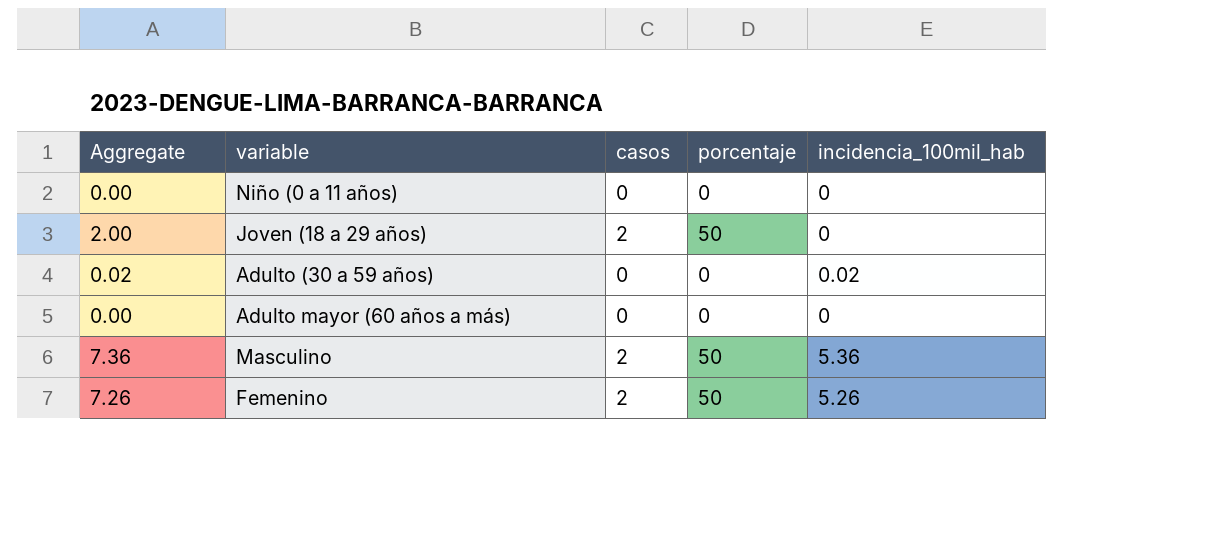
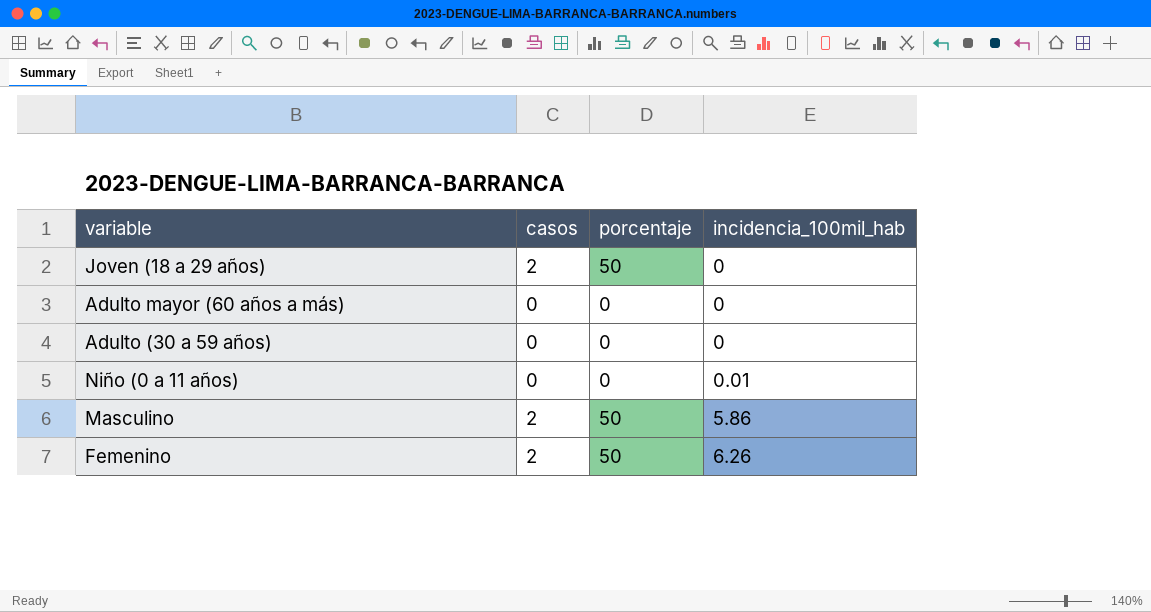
row order: none -> incidencia_100mil_hab ascending
column Aggregate | formula: [casos] + [incidencia_100mil_hab] -> none
Adulto (30 a 59 años) | incidencia_100mil_hab: 0.02 -> 0
Niño (0 a 11 años) | incidencia_100mil_hab: 0 -> 0.01
Masculino | incidencia_100mil_hab: 5.36 -> 5.86
Femenino | incidencia_100mil_hab: 5.26 -> 6.26

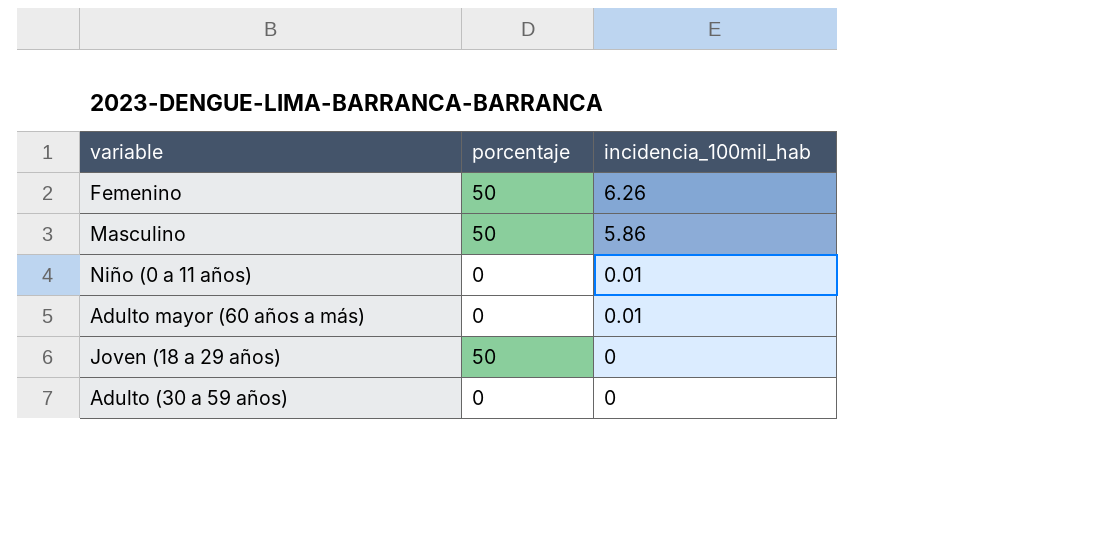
row order: incidencia_100mil_hab ascending -> incidencia_100mil_hab descending
column casos | position: 2 -> none
Adulto mayor (60 años a más) | incidencia_100mil_hab: 0 -> 0.01

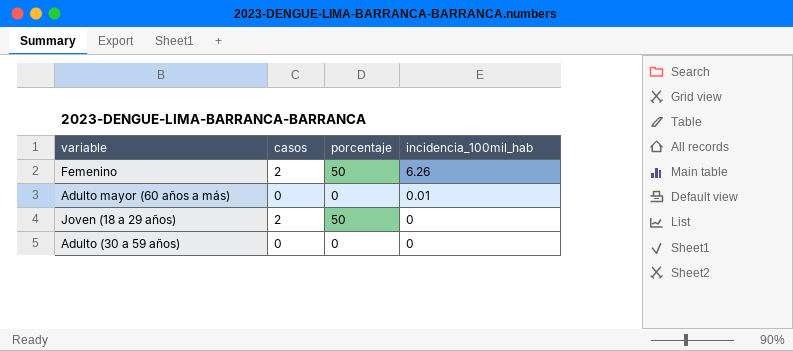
column casos | position: none -> 2
row Masculino: 50 | 5.86 -> none
row Niño (0 a 11 años): 0 | 0.01 -> none

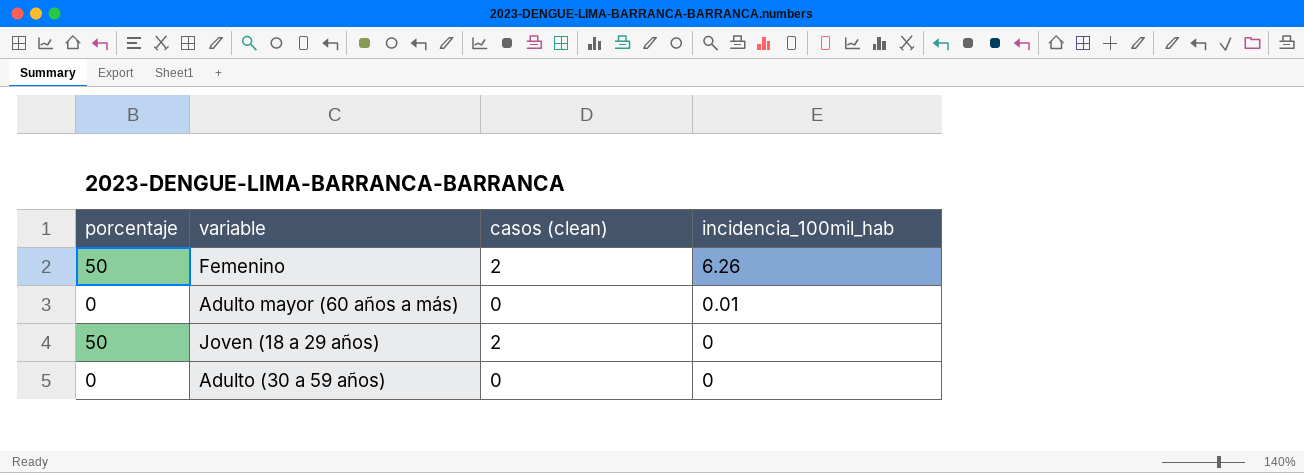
column porcentaje | position: 3 -> 1
column name: casos -> casos (clean)

